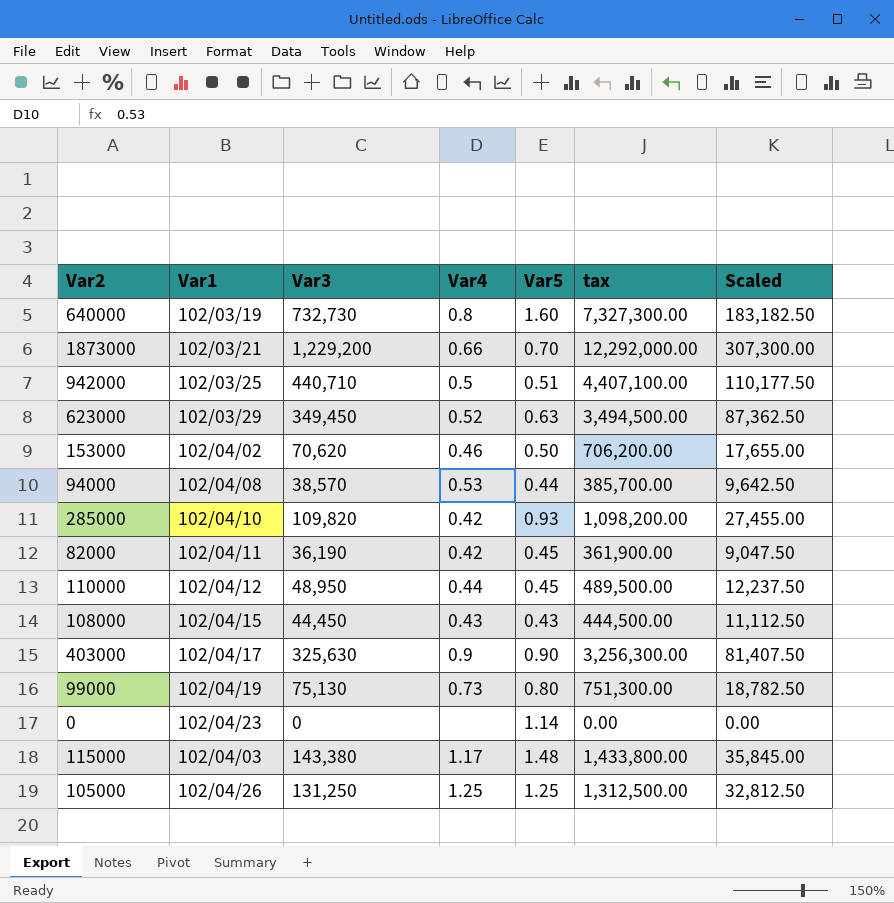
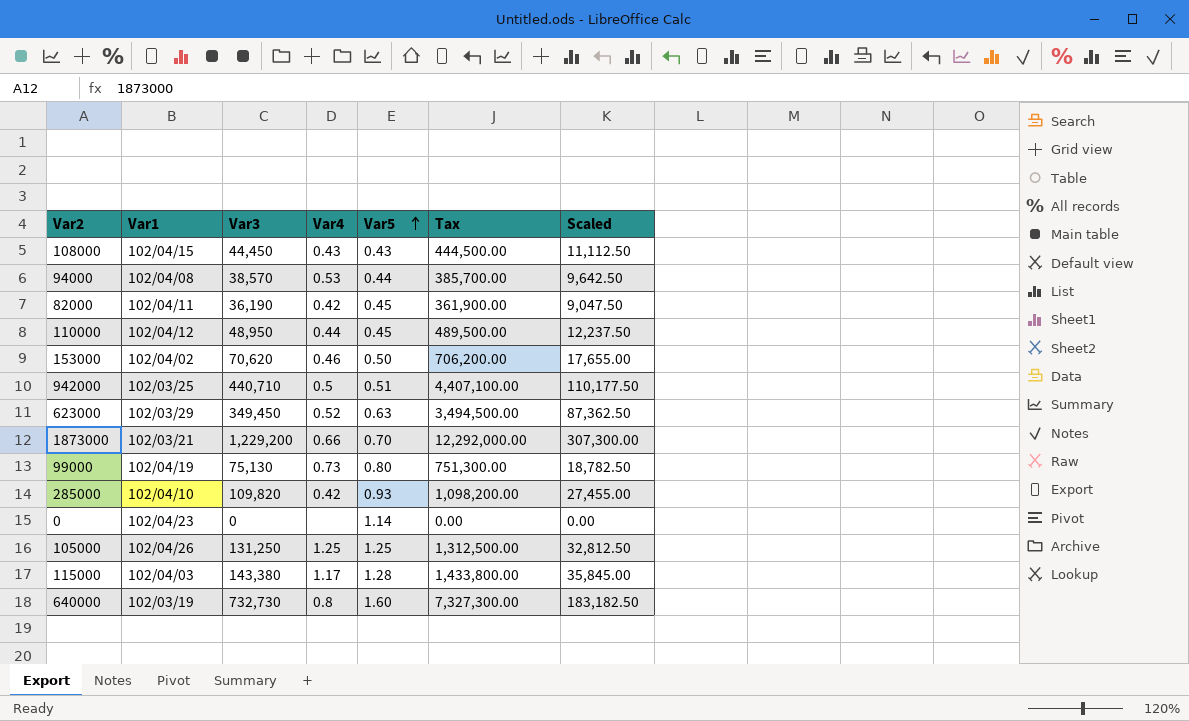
row order: none -> Var5 ascending
column name: tax -> Tax
row 403000: 102/04/17 | 325,630 | 0.9 | 0.90 | 3,256,300.00 | 81,407.50 -> none
115000 | Var5: 1.48 -> 1.28

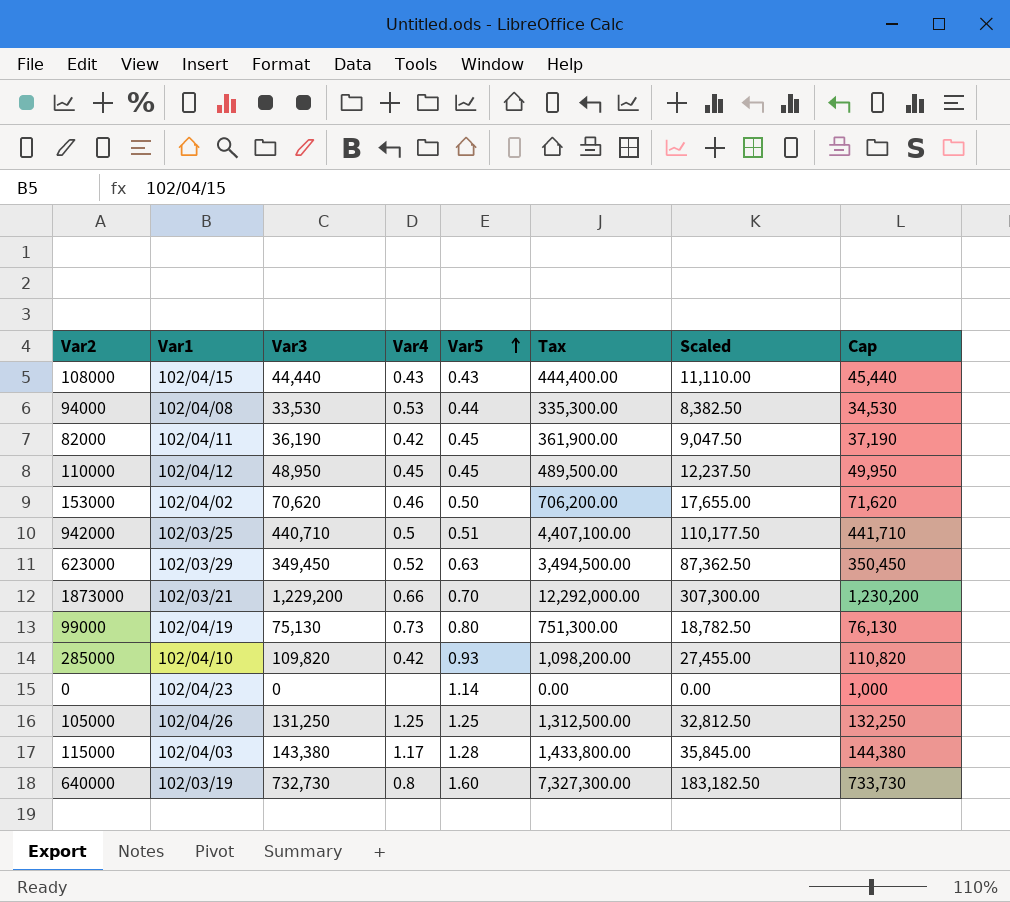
column Cap | formula: none -> [Var3] + 1000
108000 | Var3: 44,450 -> 44,440
108000 | Tax: 444,500.00 -> 444,400.00
108000 | Scaled: 11,112.50 -> 11,110.00
94000 | Var3: 38,570 -> 33,530
94000 | Tax: 385,700.00 -> 335,300.00
94000 | Scaled: 9,642.50 -> 8,382.50
110000 | Var4: 0.44 -> 0.45

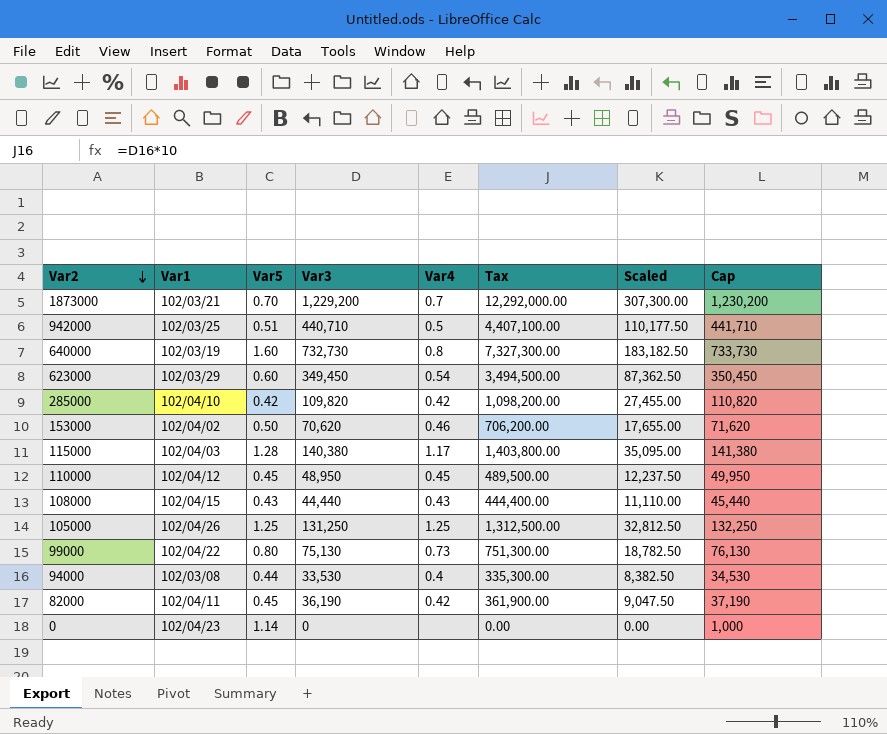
row order: Var5 ascending -> Var2 descending
column Var5 | position: 5 -> 3
1873000 | Var4: 0.66 -> 0.7
623000 | Var5: 0.63 -> 0.60
623000 | Var4: 0.52 -> 0.54
285000 | Var5: 0.93 -> 0.42
115000 | Var3: 143,380 -> 140,380
115000 | Tax: 1,433,800.00 -> 1,403,800.00
115000 | Scaled: 35,845.00 -> 35,095.00
115000 | Cap: 144,380 -> 141,380
99000 | Var1: 102/04/19 -> 102/04/22
94000 | Var1: 102/04/08 -> 102/03/08
94000 | Var4: 0.53 -> 0.4

